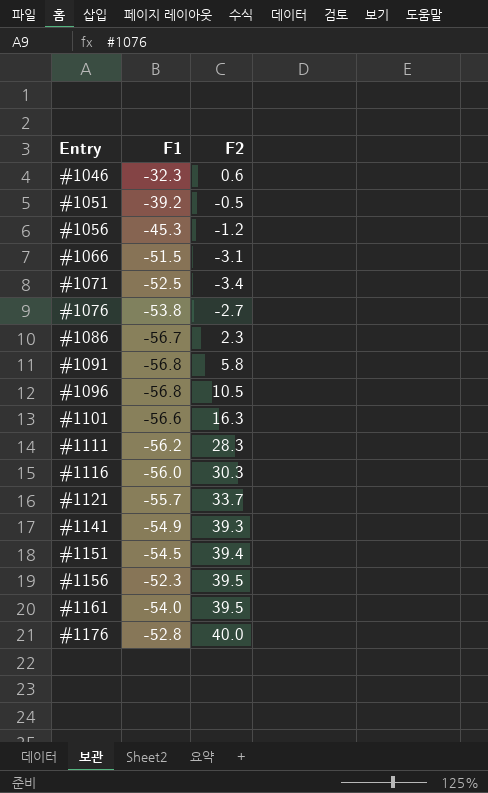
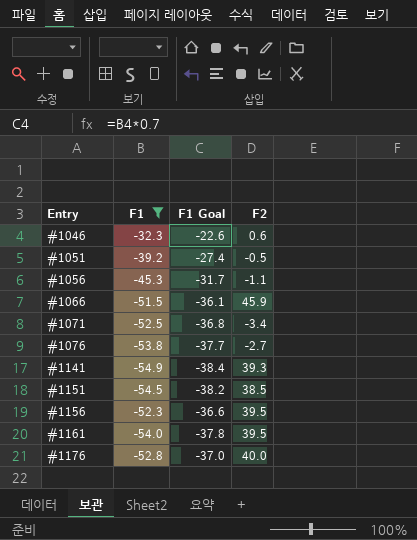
filter: none -> F1 >= -54.9
column F1 Goal | formula: none -> [F1] * 0.7
#1056 | F2: -1.2 -> -1.1
#1066 | F2: -3.1 -> 45.9
#1151 | F2: 39.4 -> 38.5

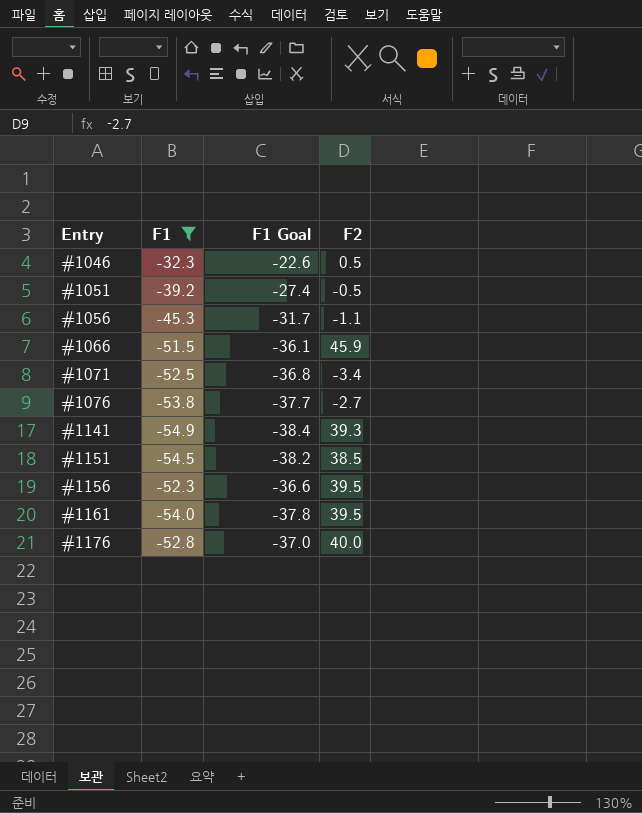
#1046 | F2: 0.6 -> 0.5

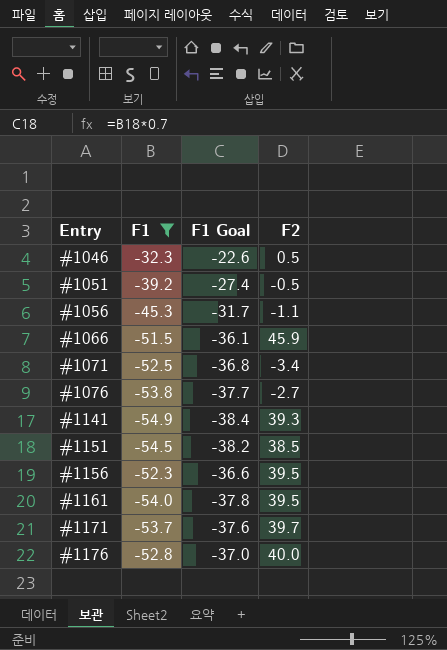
row #1171: none -> -53.7 | -37.6 | 39.7

